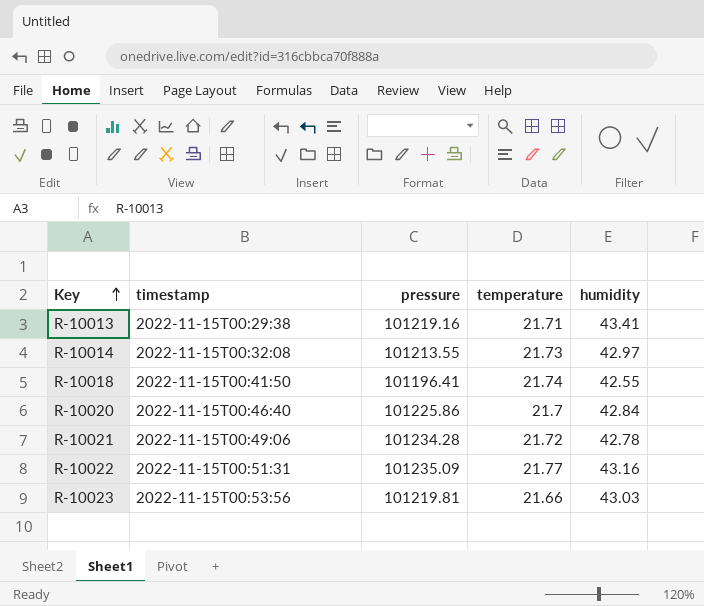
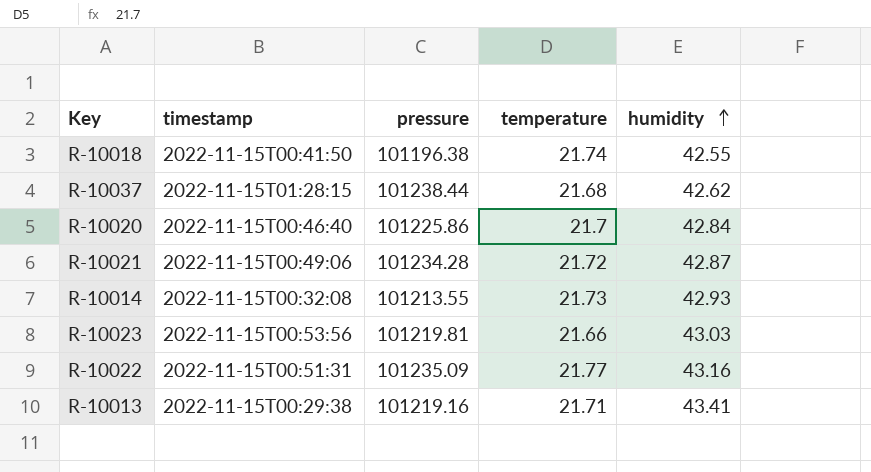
row order: Key ascending -> humidity ascending
R-10018 | pressure: 101196.41 -> 101196.38
row R-10037: none -> 2022-11-15T01:28:15 | 101238.44 | 21.68 | 42.62
R-10021 | humidity: 42.78 -> 42.87
R-10014 | humidity: 42.97 -> 42.93

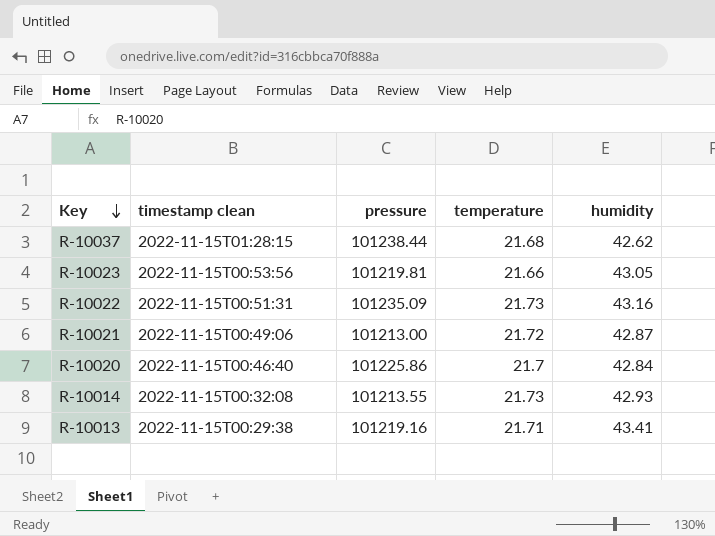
row order: humidity ascending -> Key descending
column name: timestamp -> timestamp clean
row R-10018: 2022-11-15T00:41:50 | 101196.38 | 21.74 | 42.55 -> none
R-10023 | humidity: 43.03 -> 43.05
R-10022 | temperature: 21.77 -> 21.73
R-10021 | pressure: 101234.28 -> 101213.00

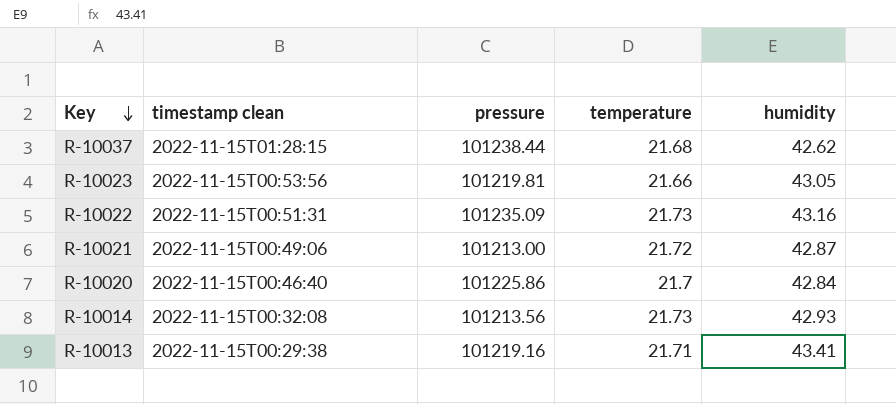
R-10014 | pressure: 101213.55 -> 101213.56

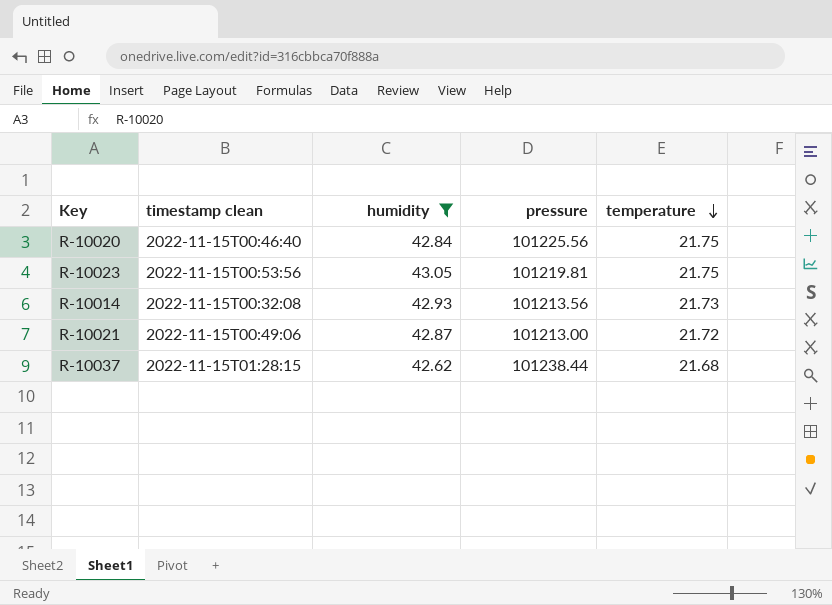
filter: none -> humidity <= 43.05
row order: Key descending -> temperature descending
column humidity | position: 5 -> 3
R-10020 | pressure: 101225.86 -> 101225.56
R-10020 | temperature: 21.7 -> 21.75
R-10023 | temperature: 21.66 -> 21.75

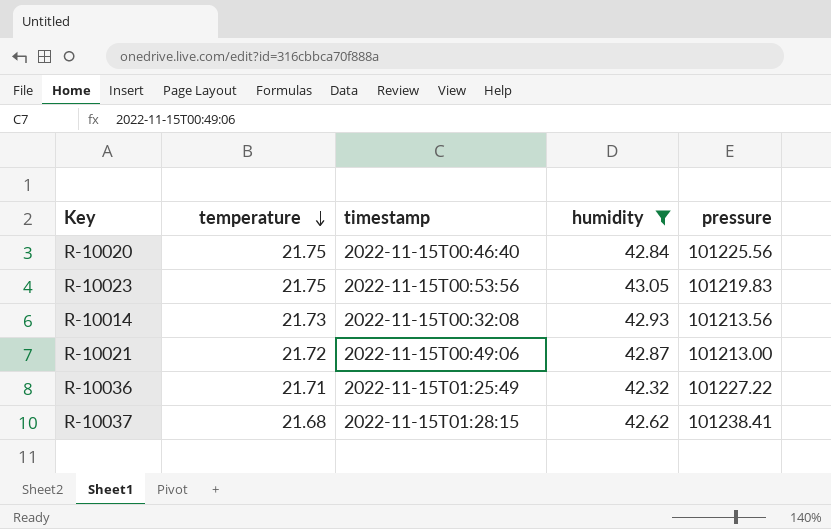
column temperature | position: 5 -> 2
column name: timestamp clean -> timestamp
R-10023 | pressure: 101219.81 -> 101219.83
row R-10036: none -> 21.71 | 2022-11-15T01:25:49 | 42.32 | 101227.22
R-10037 | pressure: 101238.44 -> 101238.41

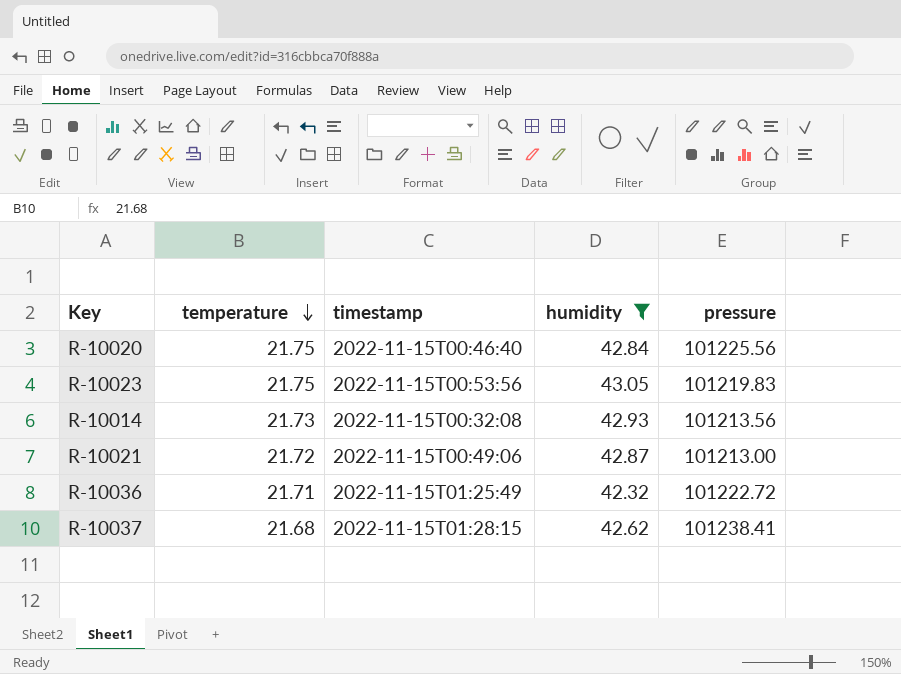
R-10036 | pressure: 101227.22 -> 101222.72

